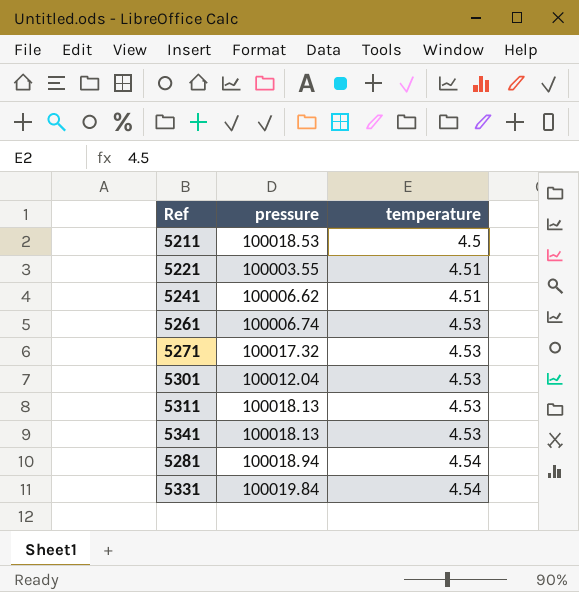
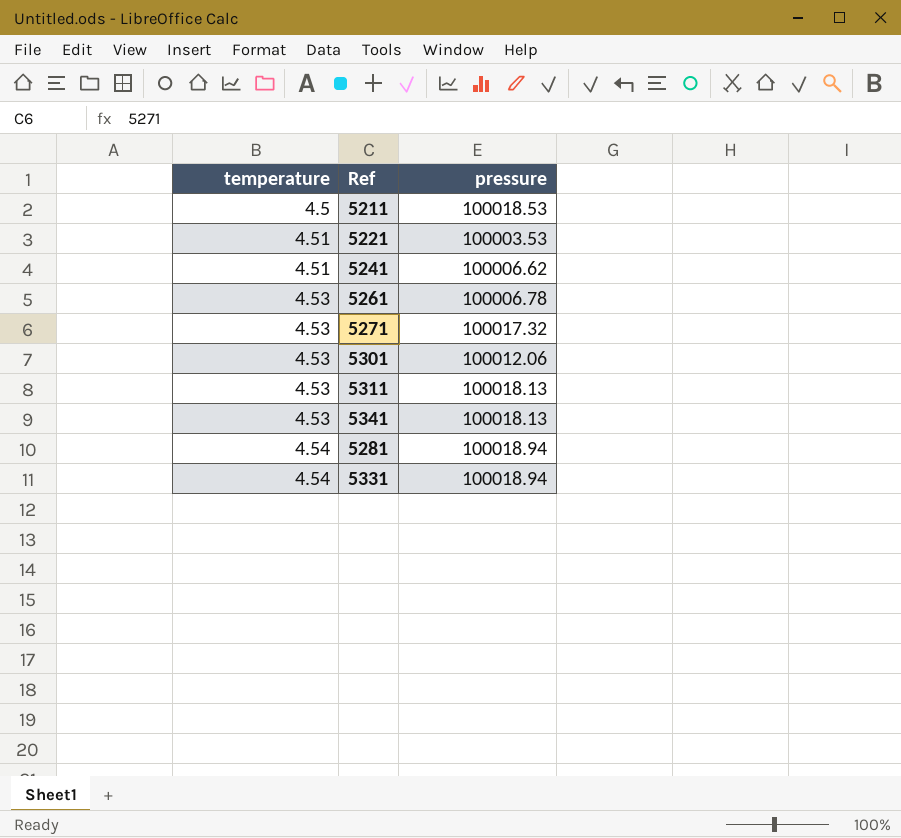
column temperature | position: 3 -> 1
5221 | pressure: 100003.55 -> 100003.53
5261 | pressure: 100006.74 -> 100006.78
5301 | pressure: 100012.04 -> 100012.06
5331 | pressure: 100019.84 -> 100018.94

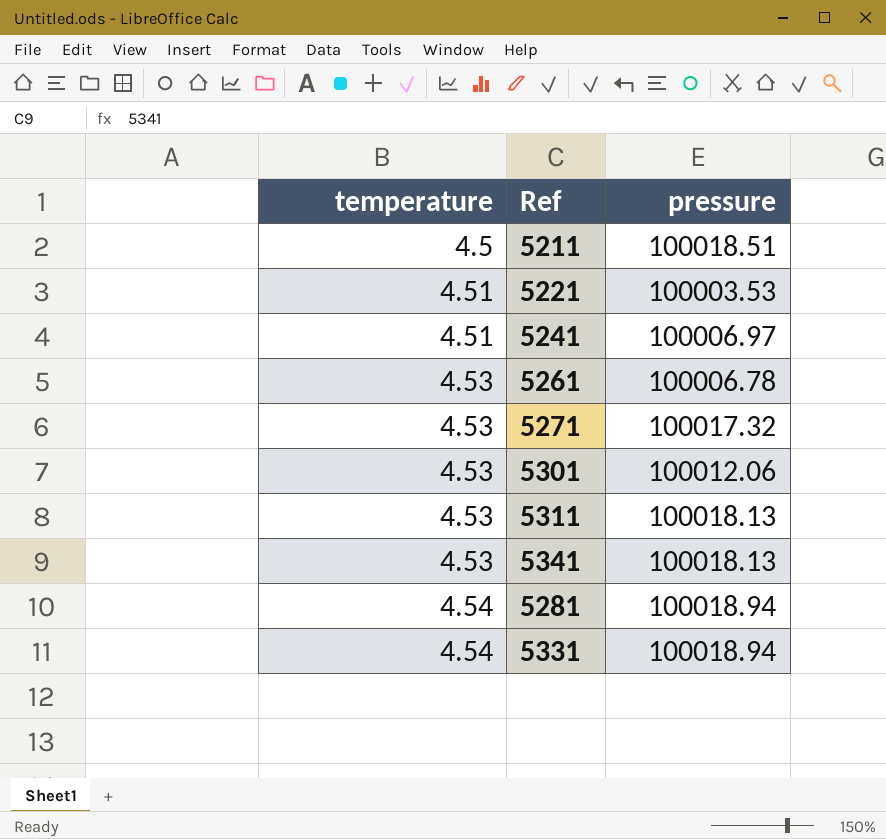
5211 | pressure: 100018.53 -> 100018.51
5241 | pressure: 100006.62 -> 100006.97

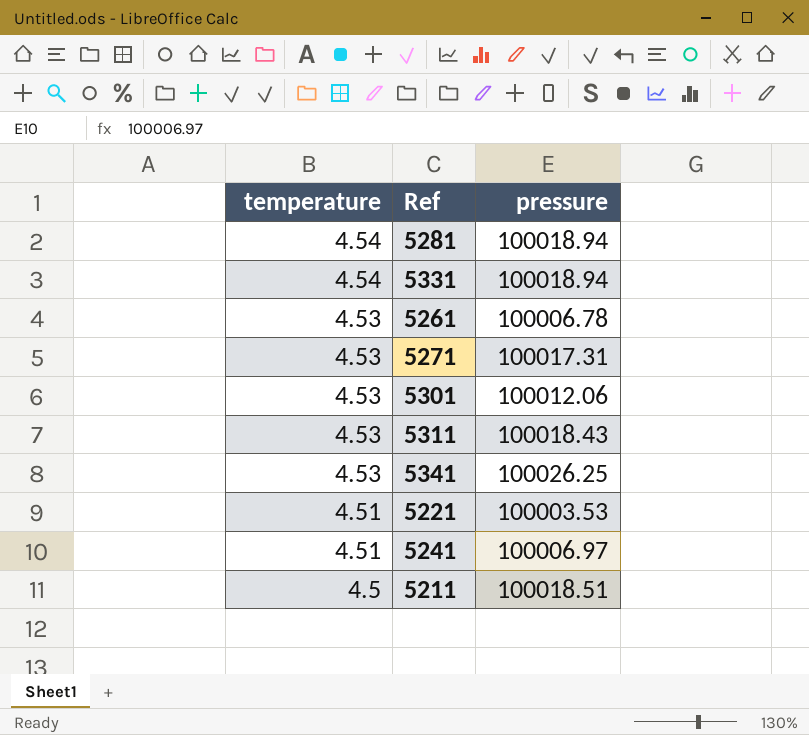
row order: temperature ascending -> temperature descending
5271 | pressure: 100017.32 -> 100017.31
5311 | pressure: 100018.13 -> 100018.43
5341 | pressure: 100018.13 -> 100026.25

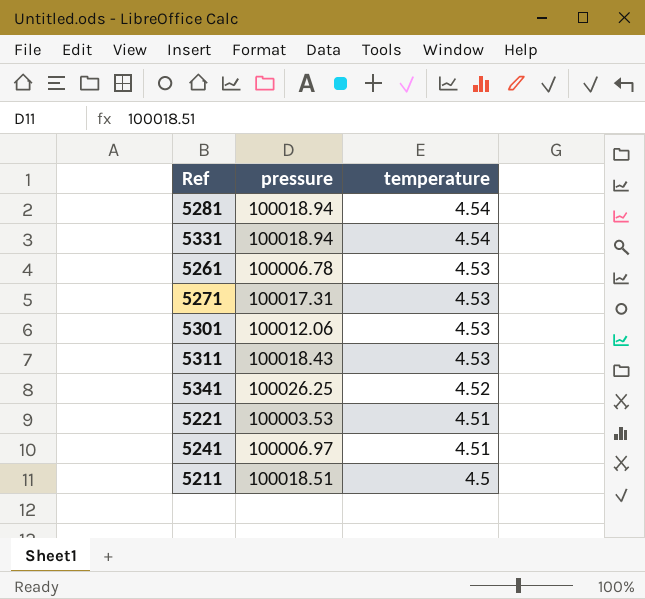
column temperature | position: 1 -> 3
5341 | temperature: 4.53 -> 4.52

